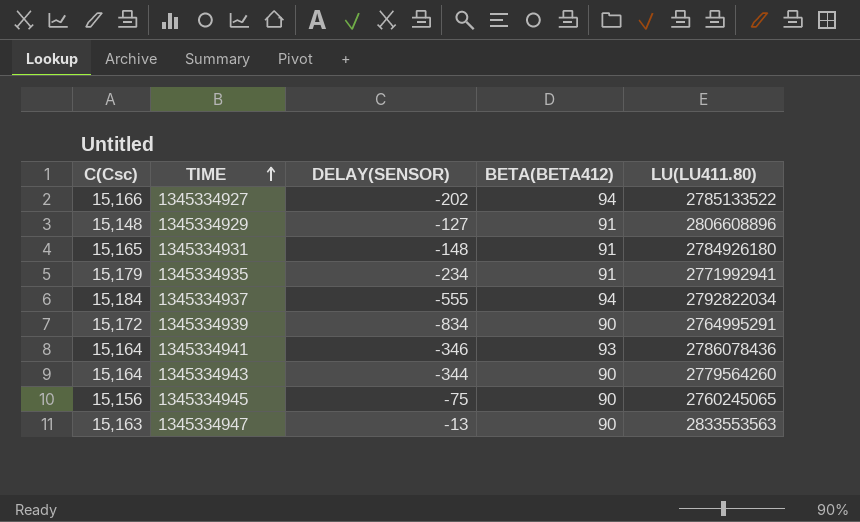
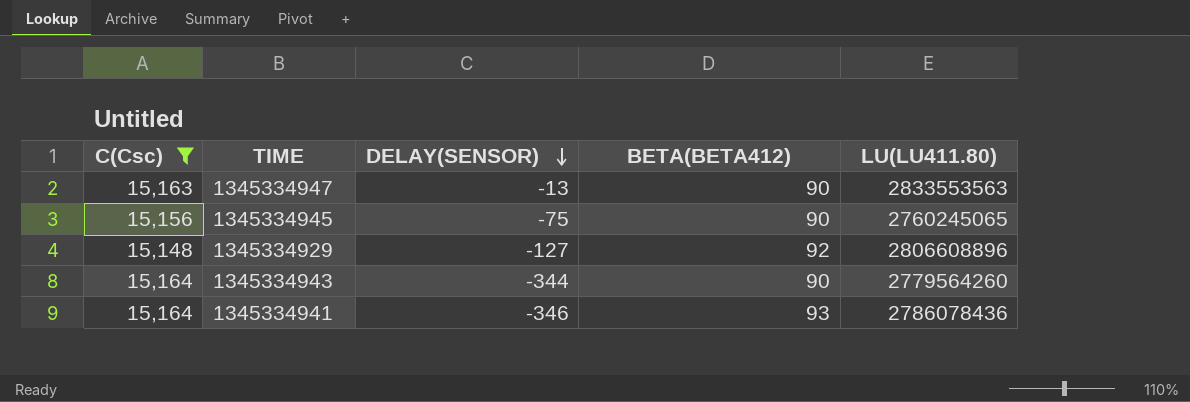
filter: none -> C(Csc) <= 15,164
row order: TIME ascending -> DELAY(SENSOR) descending
1345334929 | BETA(BETA412): 91 -> 92

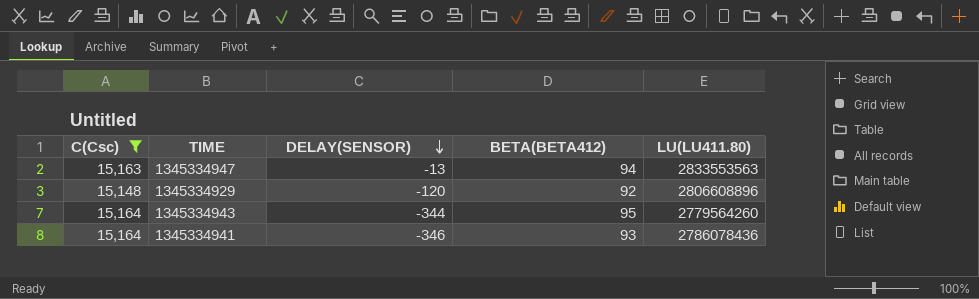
row 1345334945: 15,156 | -75 | 90 | 2760245065 -> none
1345334947 | BETA(BETA412): 90 -> 94
1345334929 | DELAY(SENSOR): -127 -> -120
1345334943 | BETA(BETA412): 90 -> 95

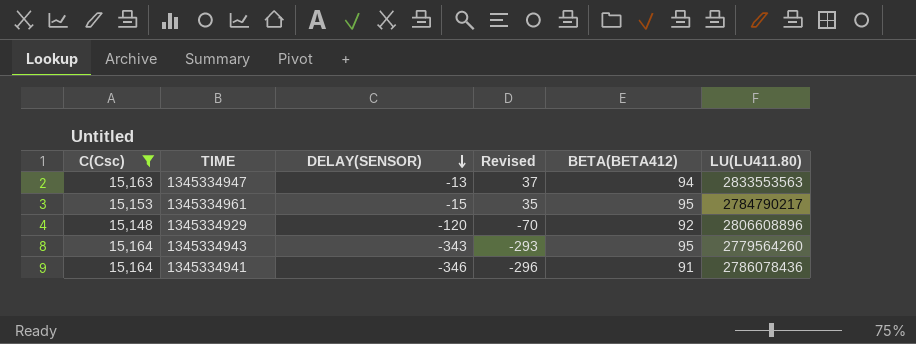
column Revised | formula: none -> [DELAY(SENSOR)] + 50
row 1345334961: none -> 15,153 | -15 | 35 | 95 | 2784790217
1345334943 | DELAY(SENSOR): -344 -> -343
1345334941 | BETA(BETA412): 93 -> 91

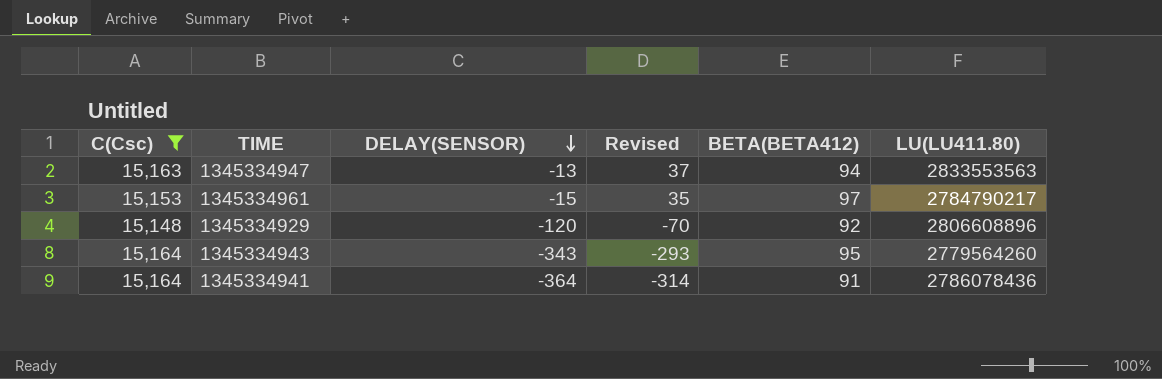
1345334961 | BETA(BETA412): 95 -> 97
1345334941 | DELAY(SENSOR): -346 -> -364
1345334941 | Revised: -296 -> -314

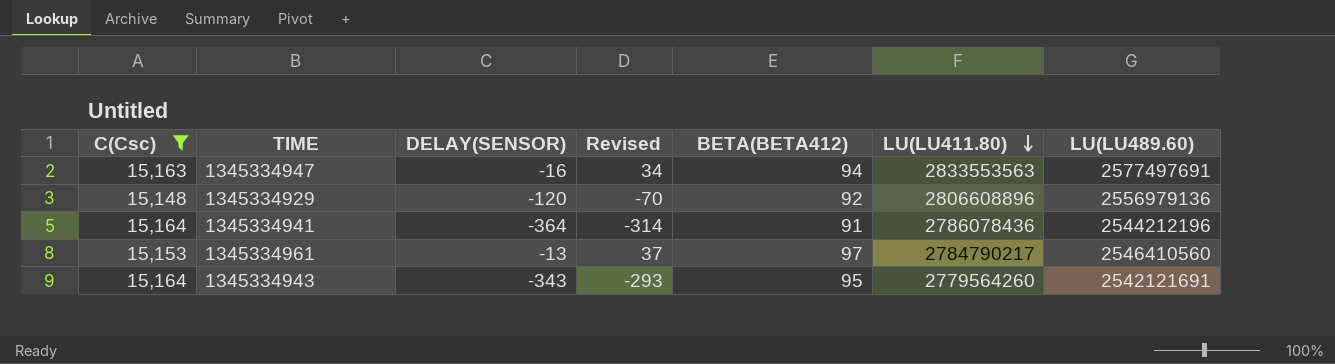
row order: DELAY(SENSOR) descending -> LU(LU411.80) descending
column LU(LU489.60) | position: none -> 7
1345334947 | DELAY(SENSOR): -13 -> -16
1345334947 | Revised: 37 -> 34
1345334961 | DELAY(SENSOR): -15 -> -13
1345334961 | Revised: 35 -> 37

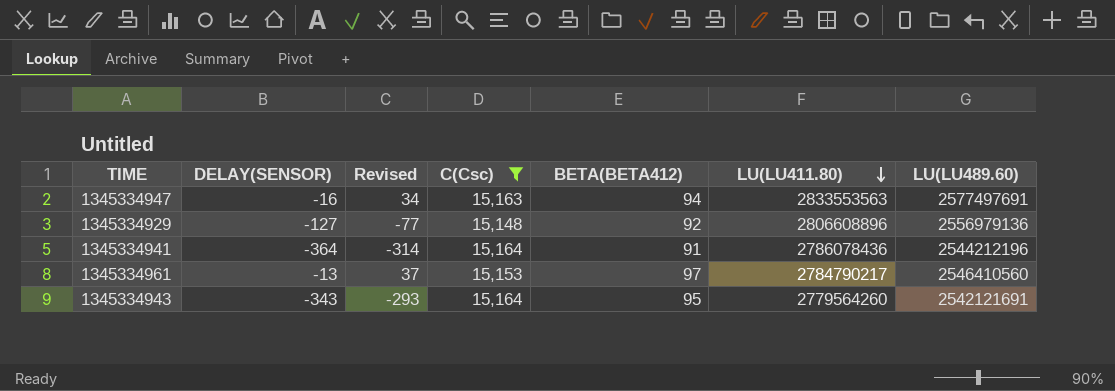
column C(Csc) | position: 1 -> 4
1345334929 | DELAY(SENSOR): -120 -> -127
1345334929 | Revised: -70 -> -77

